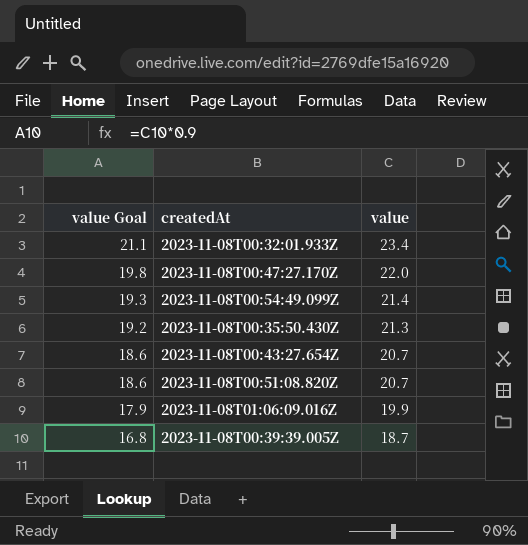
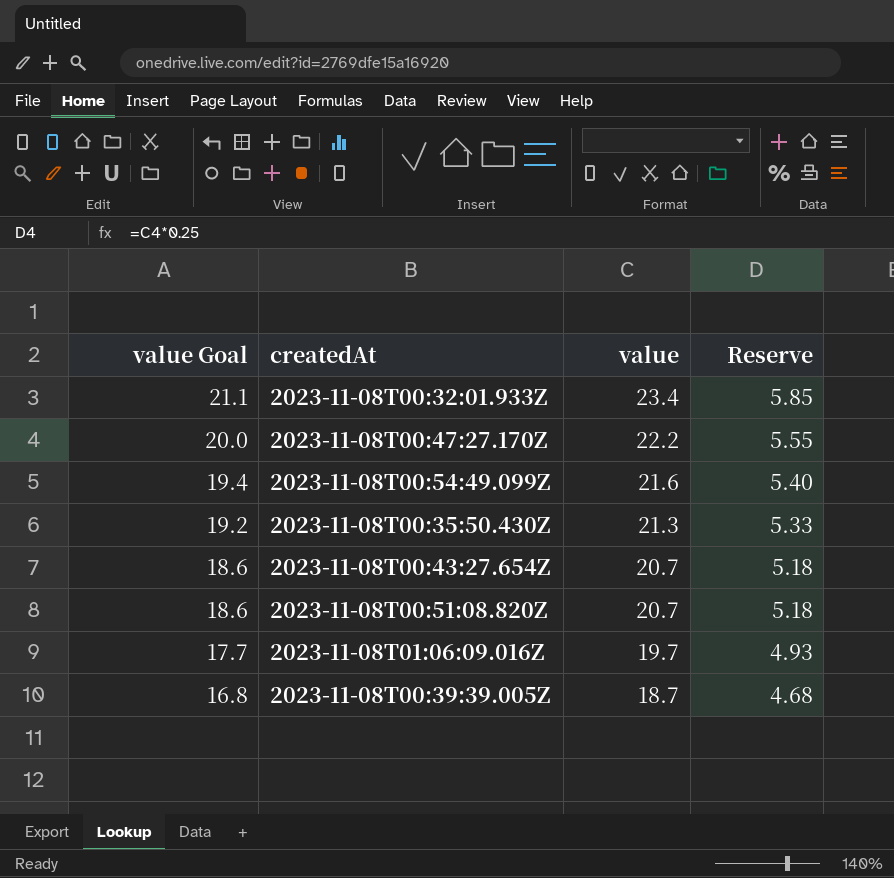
column Reserve | formula: none -> [value] * 0.25
2023-11-08T00:47:27.170Z | value Goal: 19.8 -> 20.0
2023-11-08T00:47:27.170Z | value: 22.0 -> 22.2
2023-11-08T00:54:49.099Z | value Goal: 19.3 -> 19.4
2023-11-08T00:54:49.099Z | value: 21.4 -> 21.6
2023-11-08T01:06:09.016Z | value Goal: 17.9 -> 17.7
2023-11-08T01:06:09.016Z | value: 19.9 -> 19.7

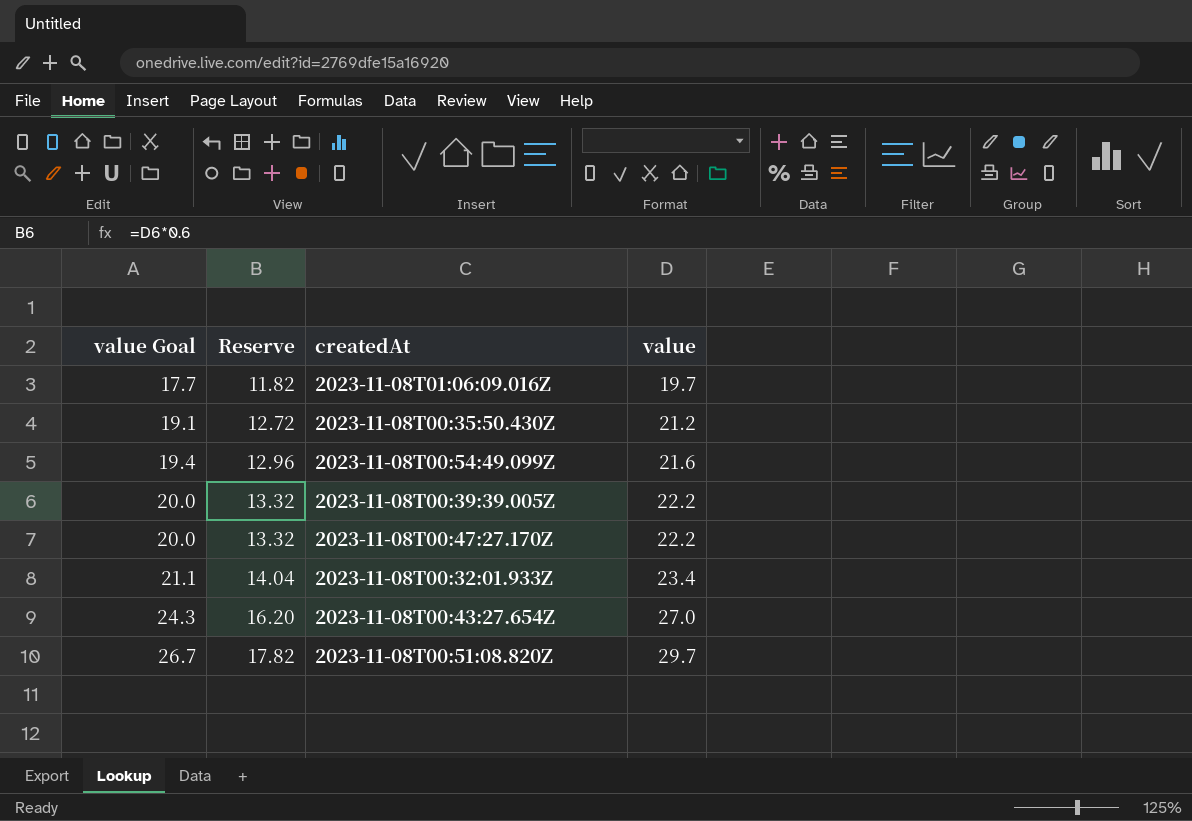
row order: value Goal descending -> value Goal ascending
column Reserve | formula: [value] * 0.25 -> [value] * 0.6
column Reserve | position: 4 -> 2
2023-11-08T00:35:50.430Z | value Goal: 19.2 -> 19.1
2023-11-08T00:35:50.430Z | value: 21.3 -> 21.2
2023-11-08T00:39:39.005Z | value Goal: 16.8 -> 20.0
2023-11-08T00:39:39.005Z | value: 18.7 -> 22.2
2023-11-08T00:43:27.654Z | value Goal: 18.6 -> 24.3
2023-11-08T00:43:27.654Z | value: 20.7 -> 27.0
2023-11-08T00:51:08.820Z | value Goal: 18.6 -> 26.7
2023-11-08T00:51:08.820Z | value: 20.7 -> 29.7

